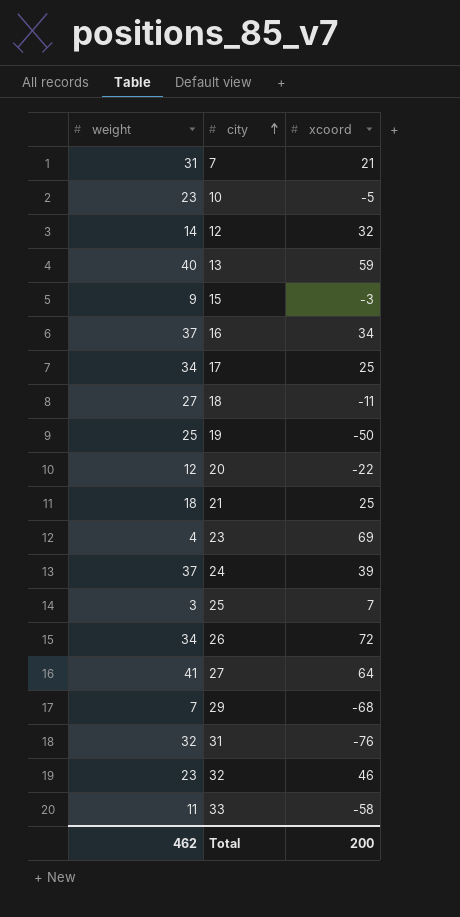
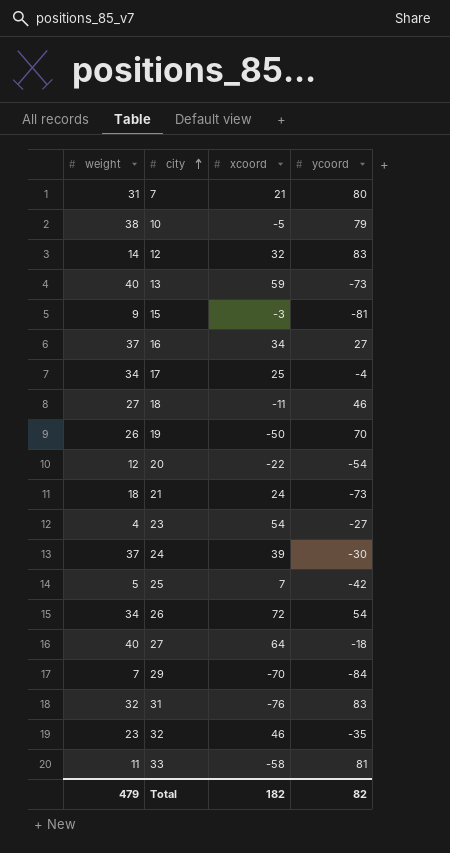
column ycoord | position: none -> 4
10 | weight: 23 -> 38
19 | weight: 25 -> 26
21 | xcoord: 25 -> 24
23 | xcoord: 69 -> 54
25 | weight: 3 -> 5
27 | weight: 41 -> 40
29 | xcoord: -68 -> -70
Total | weight: 462 -> 479
Total | xcoord: 200 -> 182

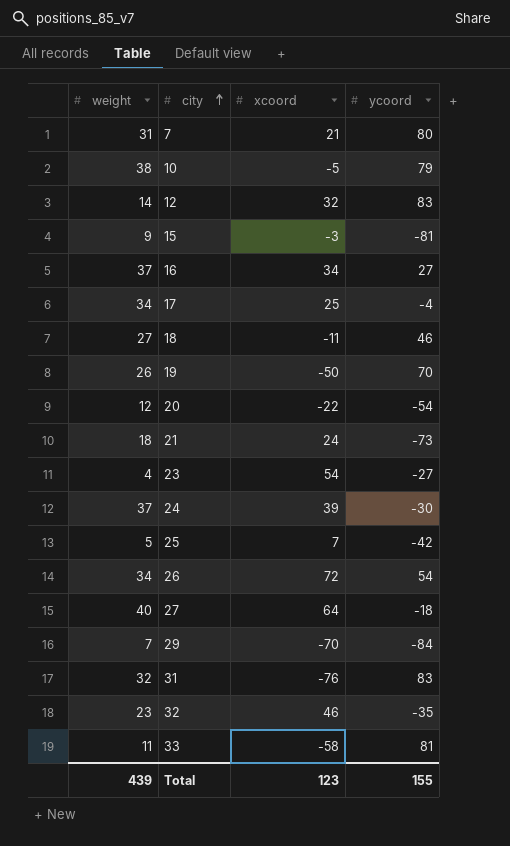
row 13: 40 | 59 | -73 -> none
Total | weight: 479 -> 439
Total | xcoord: 182 -> 123
Total | ycoord: 82 -> 155

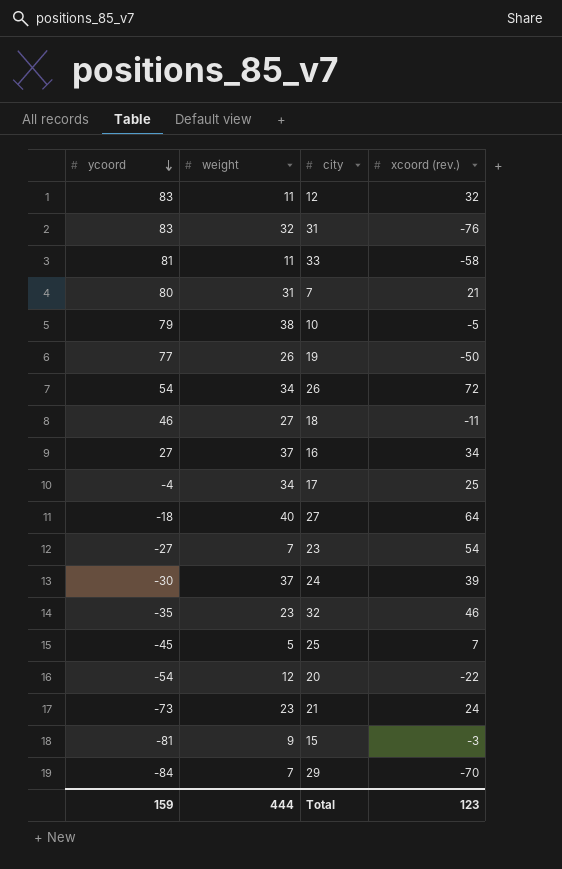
row order: city ascending -> ycoord descending
column ycoord | position: 4 -> 1
column name: xcoord -> xcoord (rev.)
12 | weight: 14 -> 11
19 | ycoord: 70 -> 77
23 | weight: 4 -> 7
25 | ycoord: -42 -> -45
21 | weight: 18 -> 23
Total | ycoord: 155 -> 159
Total | weight: 439 -> 444

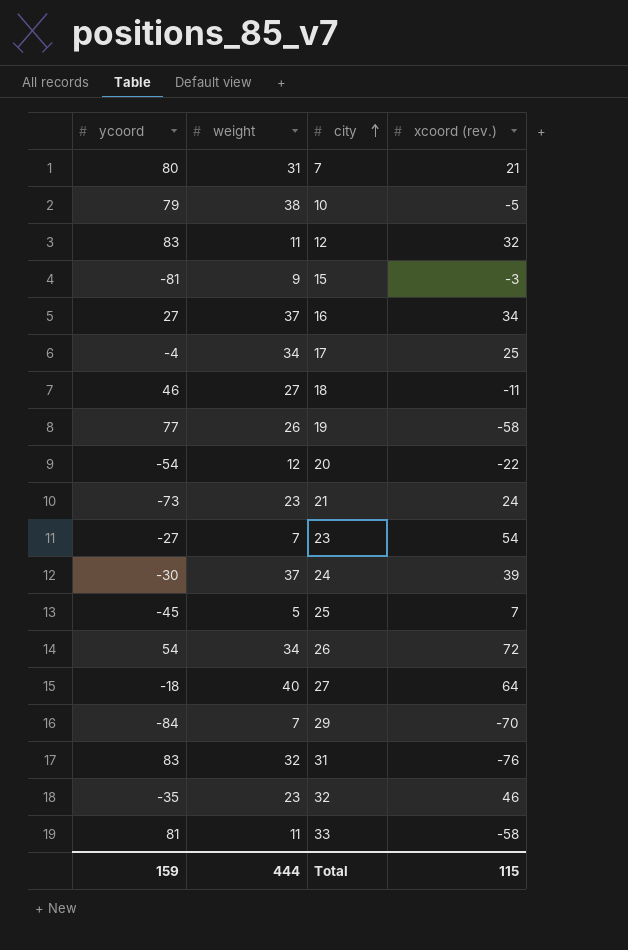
row order: ycoord descending -> city ascending
19 | xcoord (rev.): -50 -> -58
Total | xcoord (rev.): 123 -> 115

